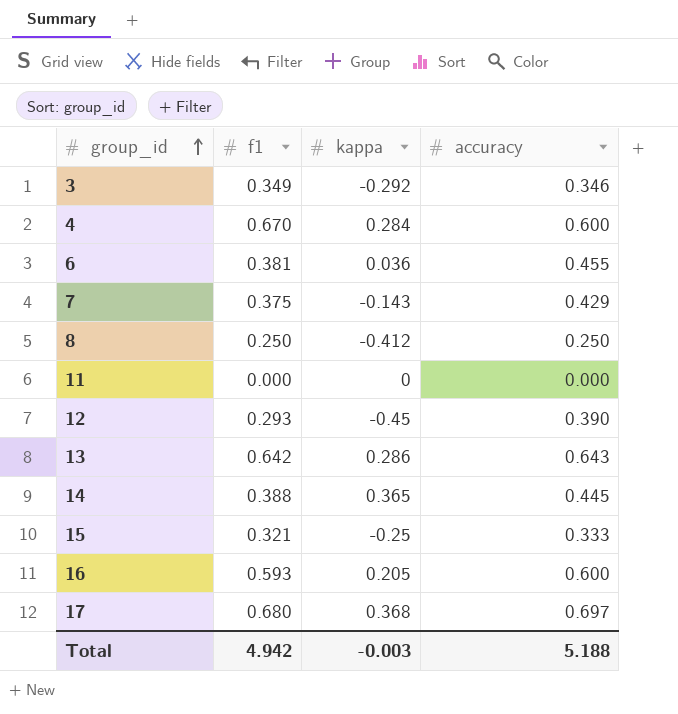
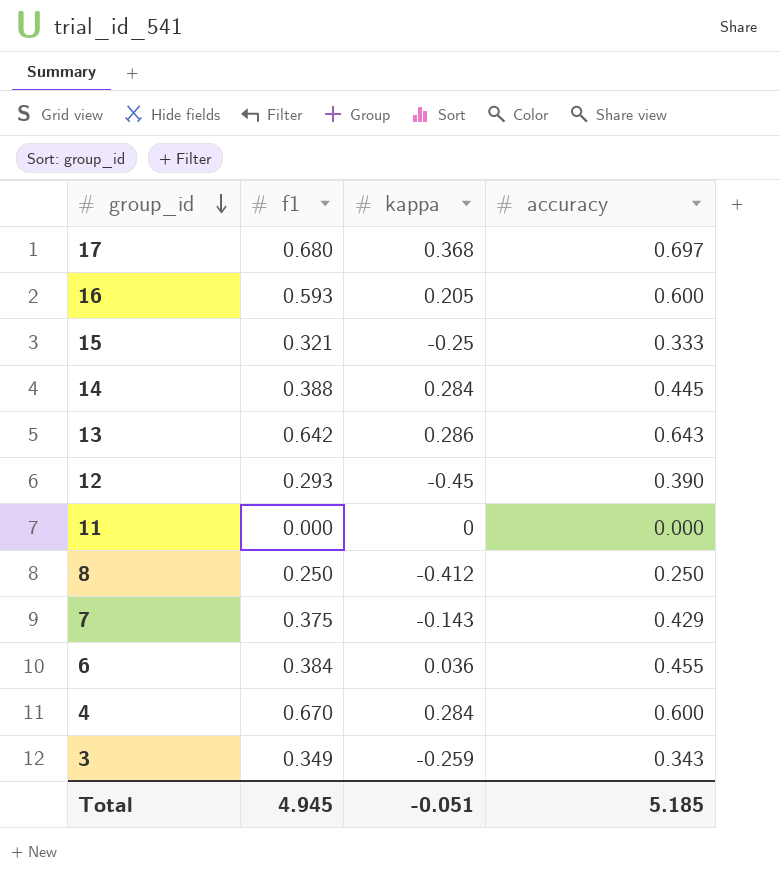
row order: group_id ascending -> group_id descending
14 | kappa: 0.365 -> 0.284
6 | f1: 0.381 -> 0.384
3 | kappa: -0.292 -> -0.259
3 | accuracy: 0.346 -> 0.343
Total | f1: 4.942 -> 4.945
Total | kappa: -0.003 -> -0.051
Total | accuracy: 5.188 -> 5.185

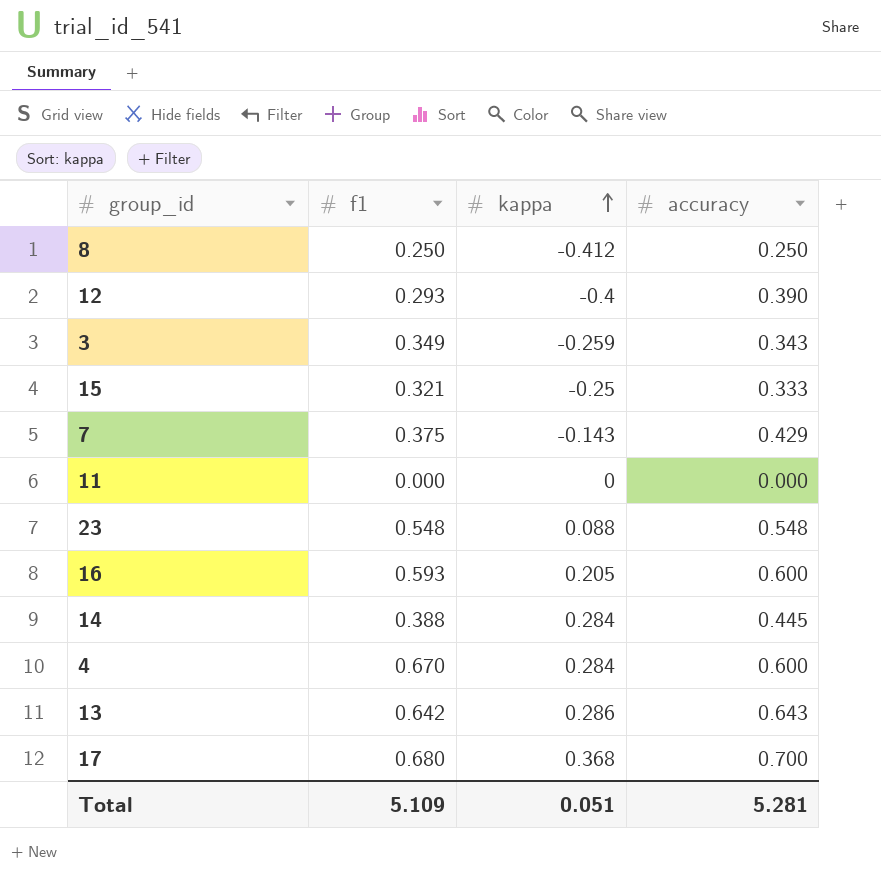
row order: group_id descending -> kappa ascending
row 6: 0.384 | 0.036 | 0.455 -> none
12 | kappa: -0.45 -> -0.4
row 23: none -> 0.548 | 0.088 | 0.548
17 | accuracy: 0.697 -> 0.700
Total | f1: 4.945 -> 5.109
Total | kappa: -0.051 -> 0.051
Total | accuracy: 5.185 -> 5.281

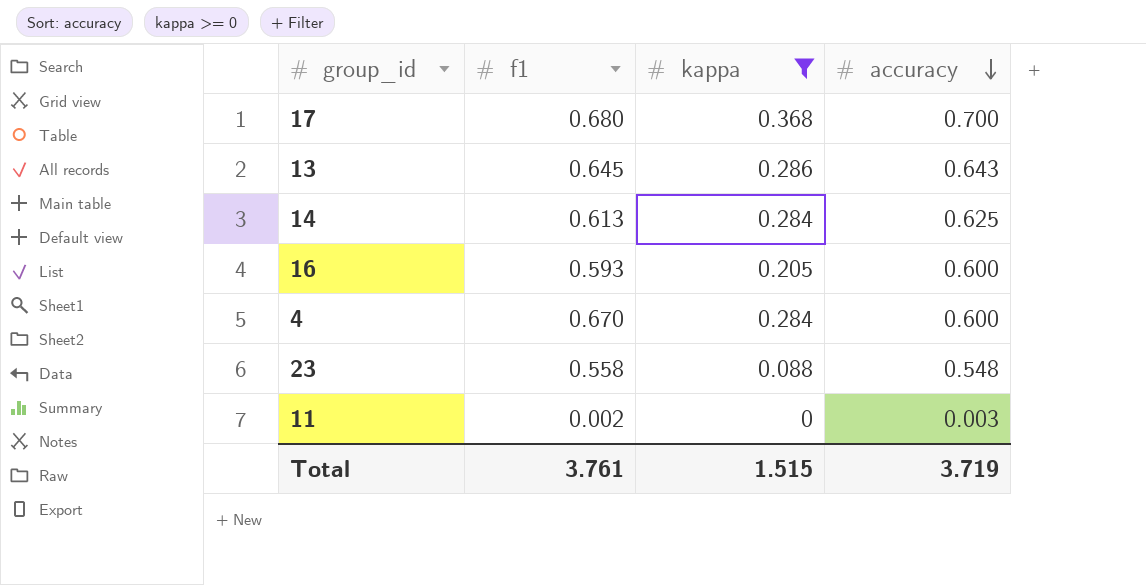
filter: none -> kappa >= 0
row order: kappa ascending -> accuracy descending
13 | f1: 0.642 -> 0.645
14 | f1: 0.388 -> 0.613
14 | accuracy: 0.445 -> 0.625
23 | f1: 0.548 -> 0.558
11 | f1: 0.000 -> 0.002
11 | accuracy: 0.000 -> 0.003
Total | f1: 5.109 -> 3.761
Total | kappa: 0.051 -> 1.515
Total | accuracy: 5.281 -> 3.719

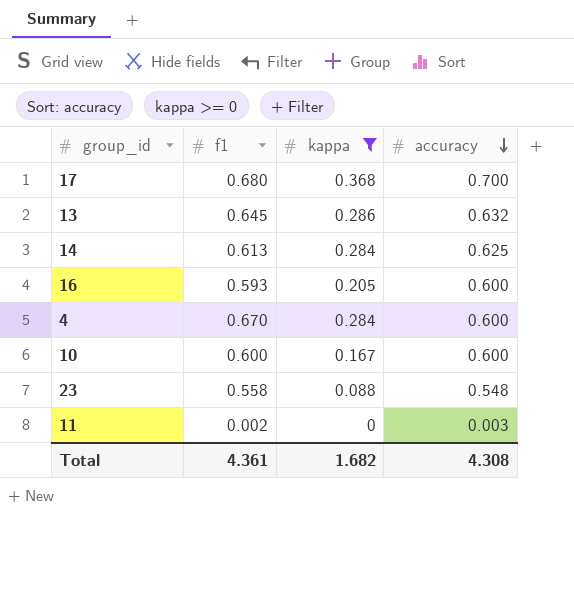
13 | accuracy: 0.643 -> 0.632
row 10: none -> 0.600 | 0.167 | 0.600
Total | f1: 3.761 -> 4.361
Total | kappa: 1.515 -> 1.682
Total | accuracy: 3.719 -> 4.308

